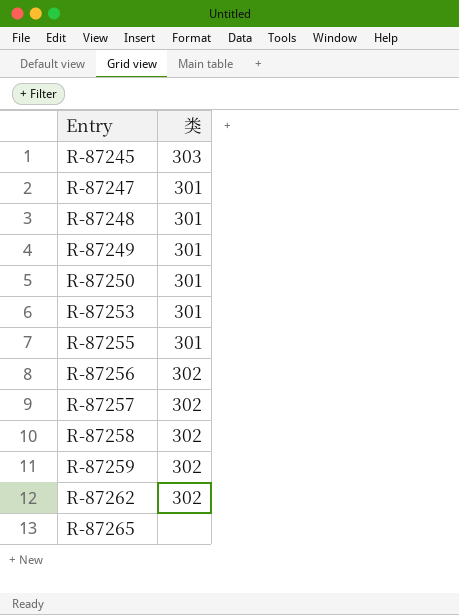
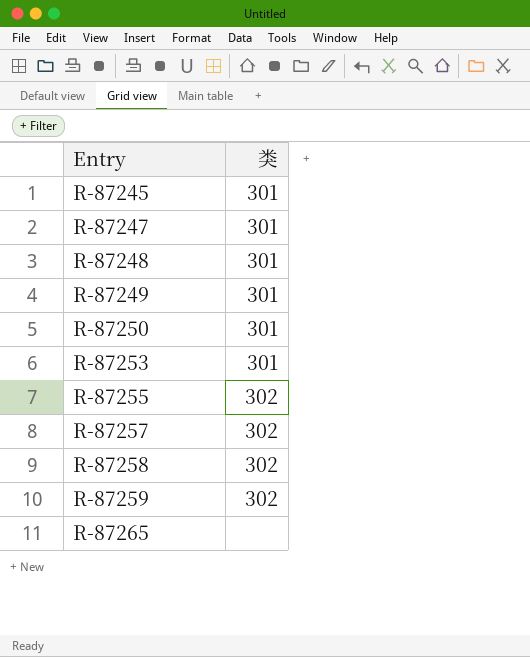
row R-87256: 302 -> none
row R-87262: 302 -> none
R-87245 | 类: 303 -> 301
R-87255 | 类: 301 -> 302

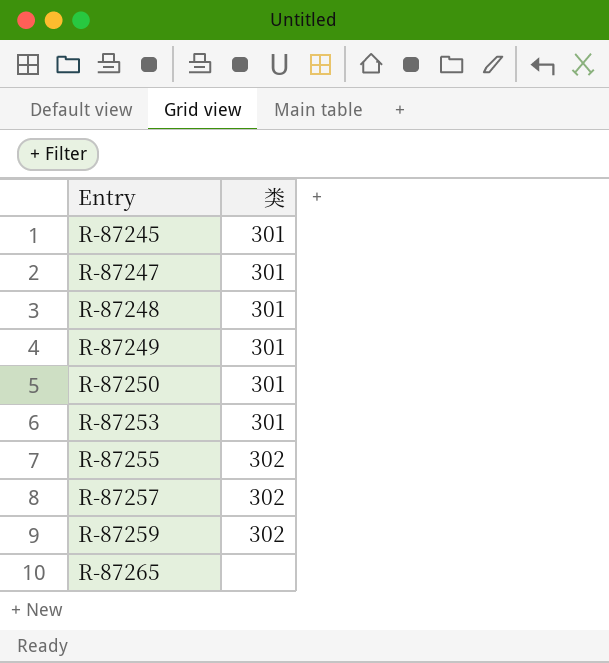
row R-87258: 302 -> none

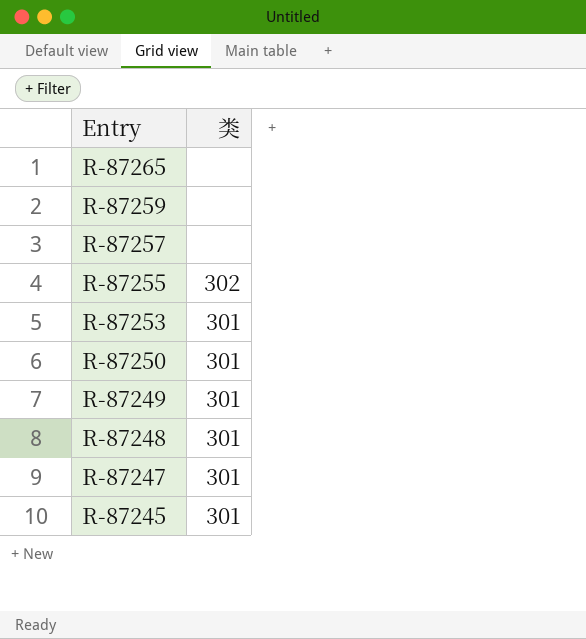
row order: Entry ascending -> Entry descending
R-87259 | 类: 302 -> none
R-87257 | 类: 302 -> none

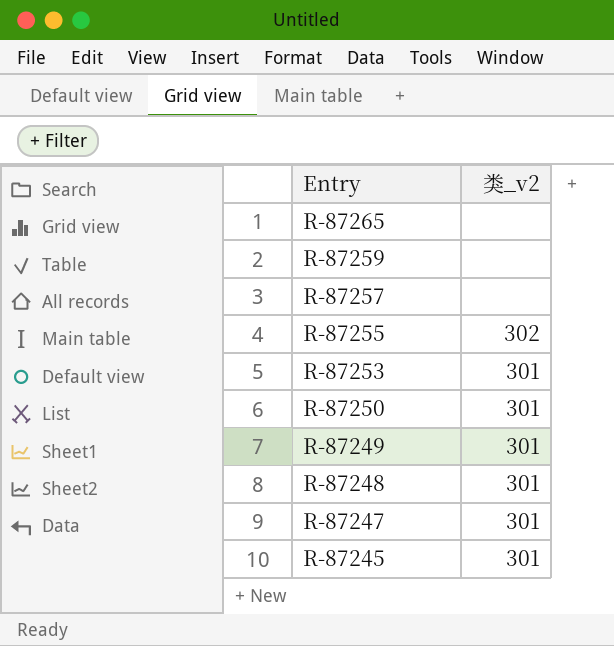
column name: 类 -> 类_v2

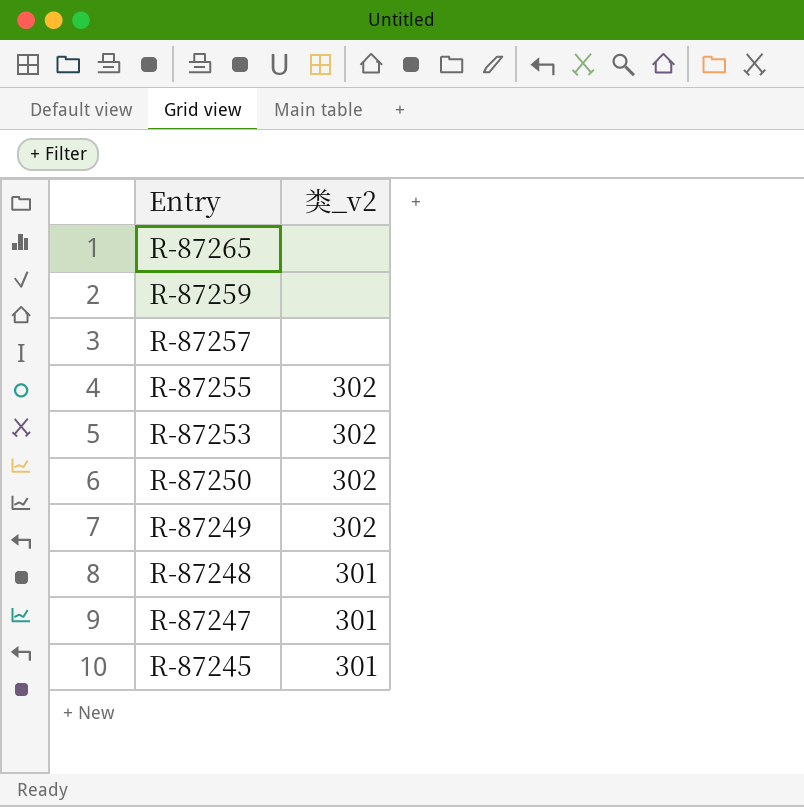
R-87253 | 类_v2: 301 -> 302
R-87250 | 类_v2: 301 -> 302
R-87249 | 类_v2: 301 -> 302

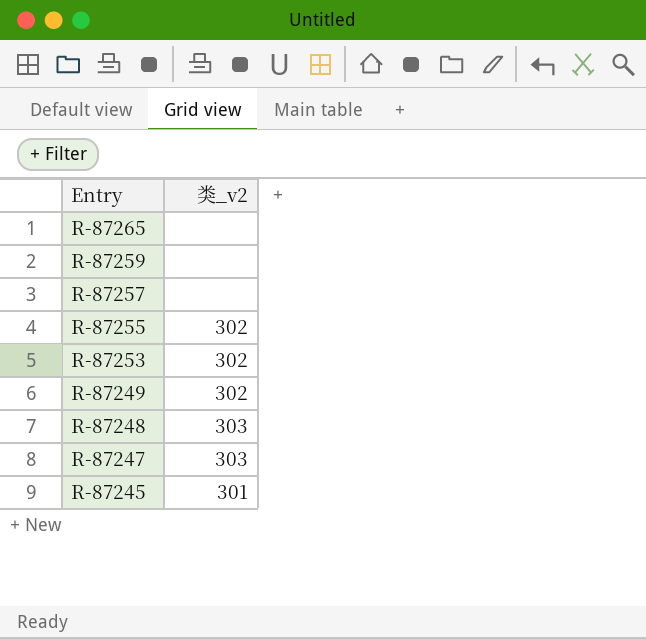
row R-87250: 302 -> none
R-87248 | 类_v2: 301 -> 303
R-87247 | 类_v2: 301 -> 303

